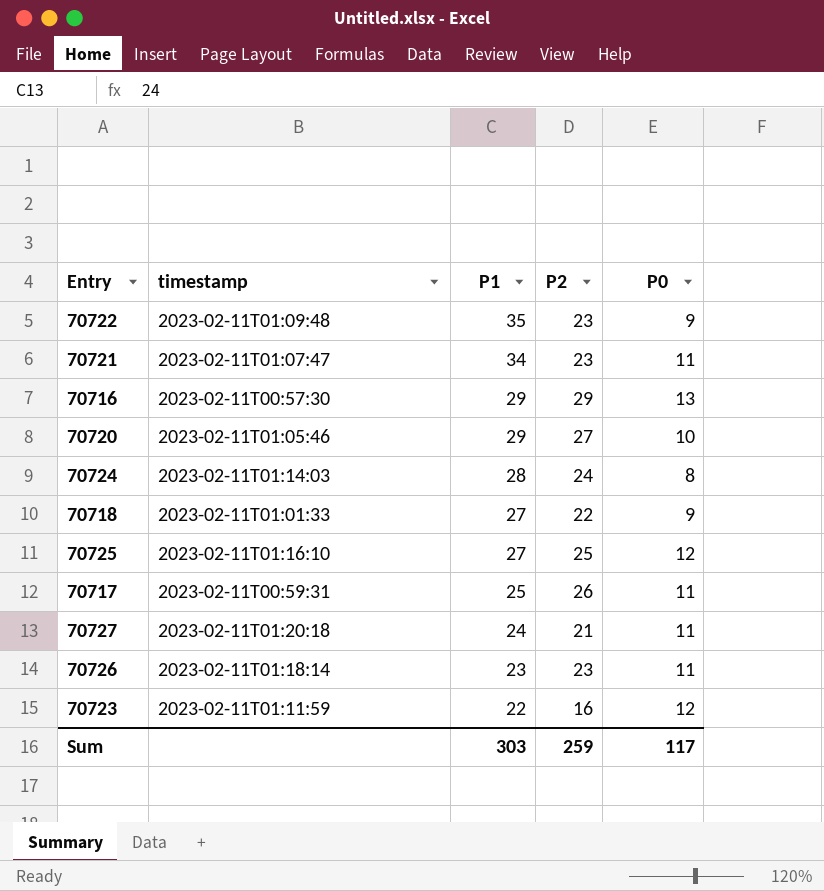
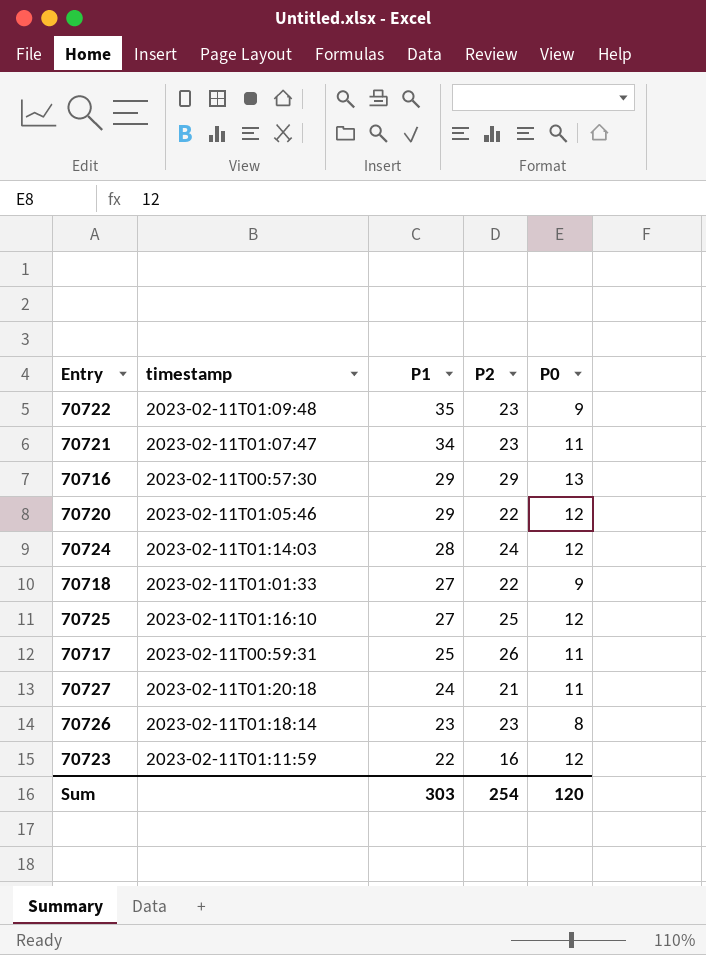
70720 | P2: 27 -> 22
70720 | P0: 10 -> 12
70724 | P0: 8 -> 12
70726 | P0: 11 -> 8
Sum | P2: 259 -> 254
Sum | P0: 117 -> 120

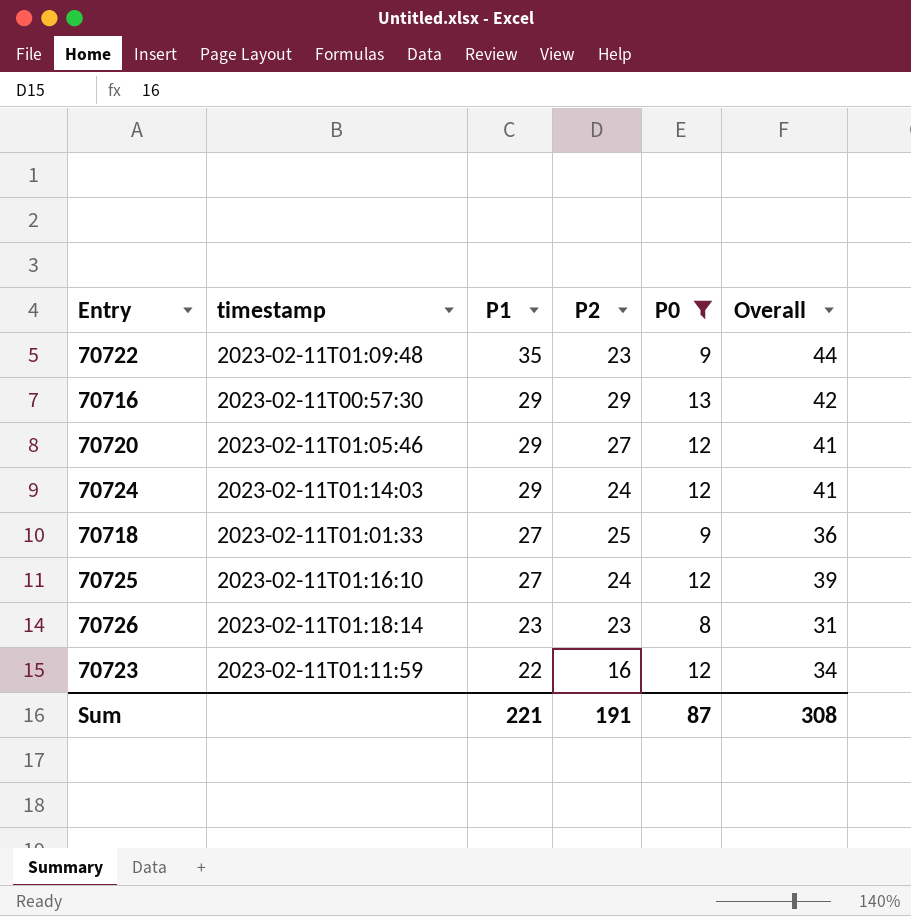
filter: none -> P0 != 11
column Overall | formula: none -> [P1] + [P0]
70720 | P2: 22 -> 27
70724 | P1: 28 -> 29
70718 | P2: 22 -> 25
70725 | P2: 25 -> 24
Sum | P1: 303 -> 221
Sum | P2: 254 -> 191
Sum | P0: 120 -> 87

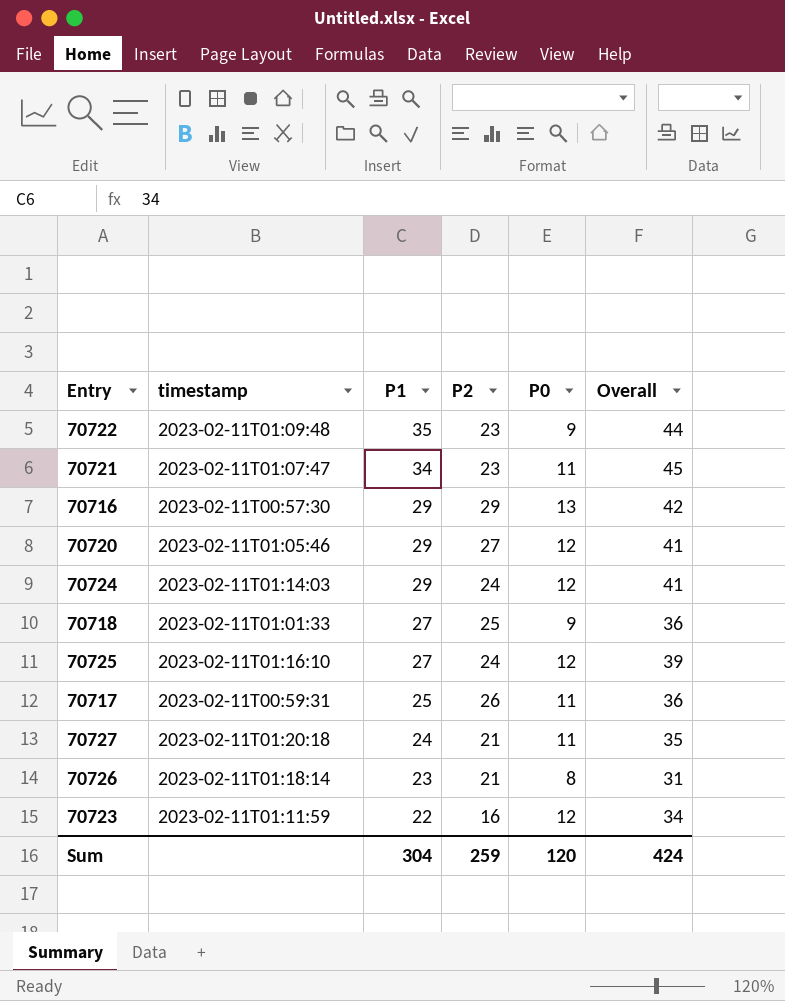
filter: P0 != 11 -> none
70726 | P2: 23 -> 21
Sum | P1: 221 -> 304
Sum | P2: 191 -> 259
Sum | P0: 87 -> 120
Sum | Overall: 308 -> 424

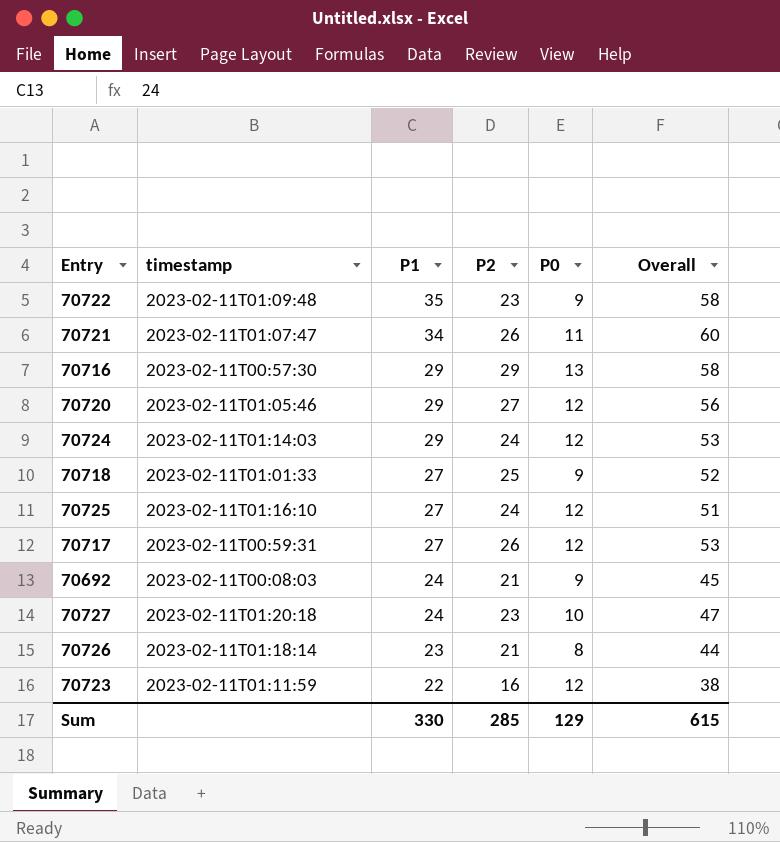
column Overall | formula: [P1] + [P0] -> [P1] + [P2]
70721 | P2: 23 -> 26
70717 | P1: 25 -> 27
70717 | P0: 11 -> 12
row 70692: none -> 2023-02-11T00:08:03 | 24 | 21 | 9 | 45
70727 | P2: 21 -> 23
70727 | P0: 11 -> 10
Sum | P1: 304 -> 330
Sum | P2: 259 -> 285
Sum | P0: 120 -> 129
Sum | Overall: 424 -> 615

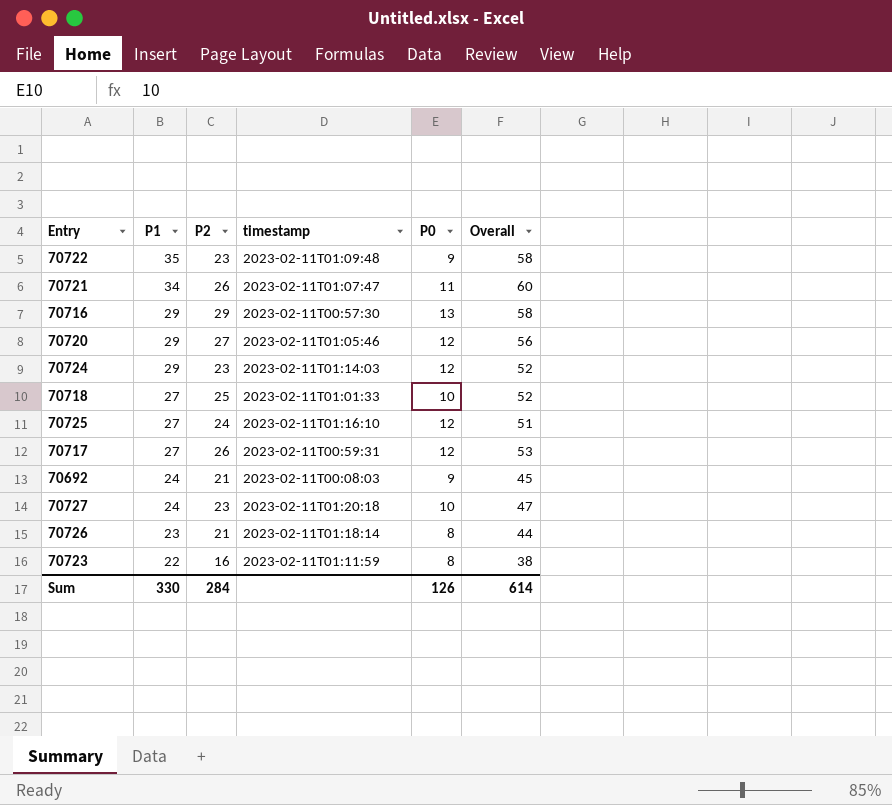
column timestamp | position: 2 -> 4
70724 | P2: 24 -> 23
70724 | Overall: 53 -> 52
70718 | P0: 9 -> 10
70723 | P0: 12 -> 8
Sum | P2: 285 -> 284
Sum | P0: 129 -> 126
Sum | Overall: 615 -> 614

